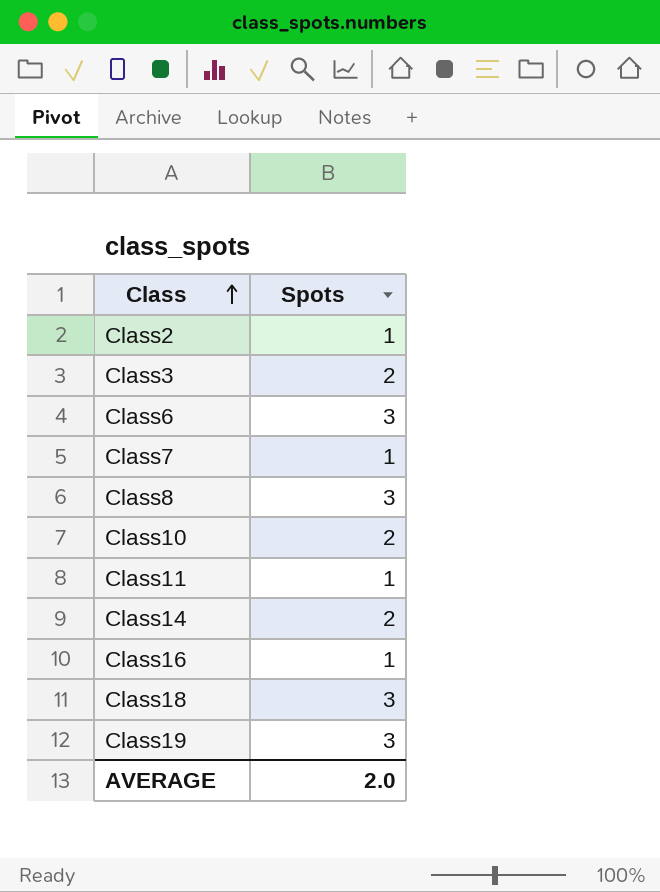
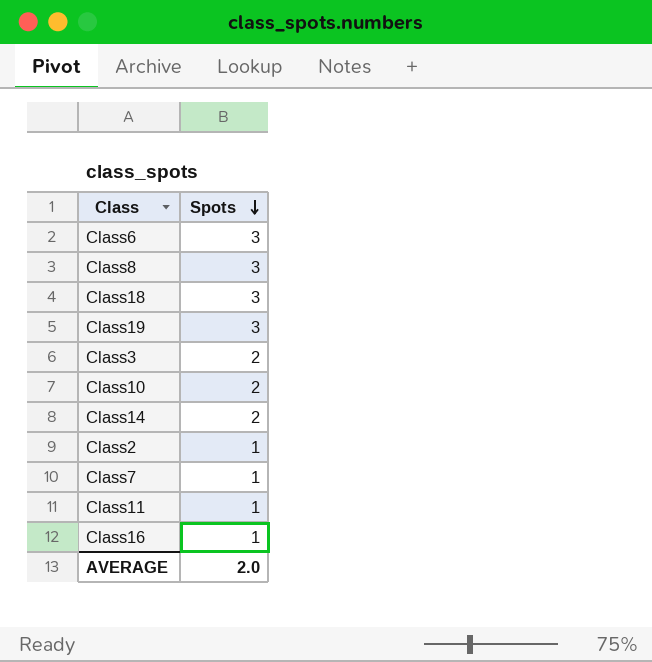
row order: Class ascending -> Spots descending

